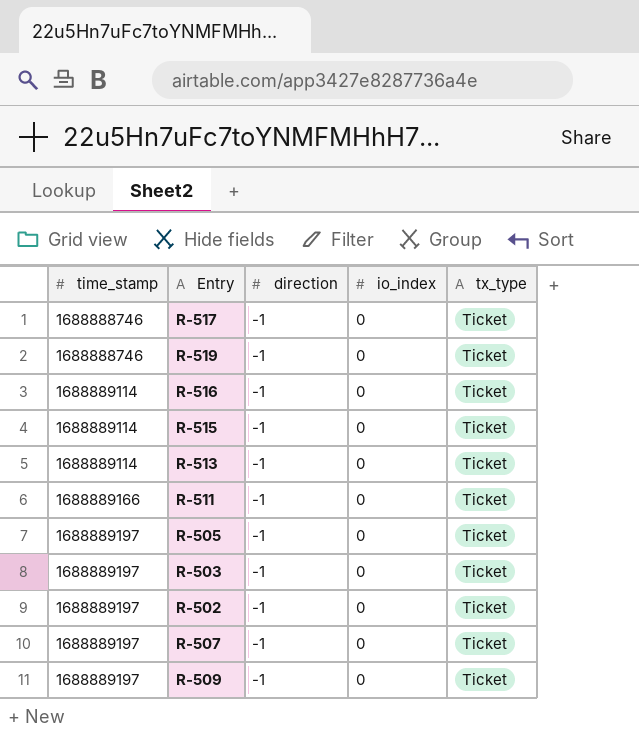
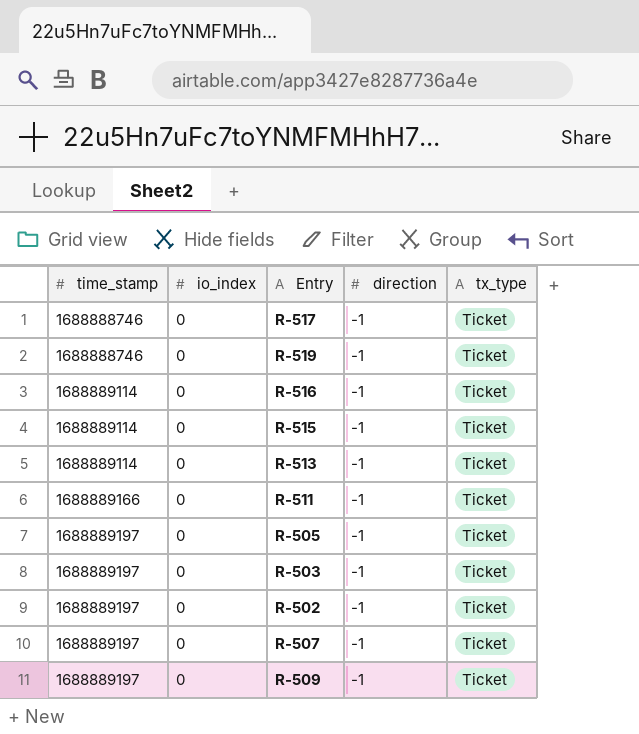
column io_index | position: 4 -> 2

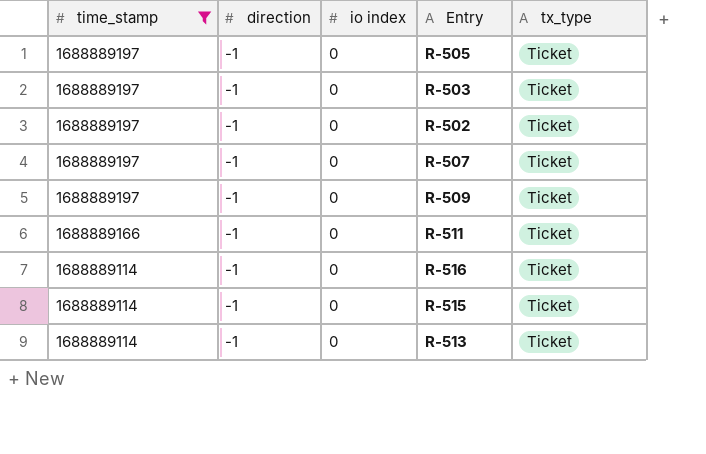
filter: none -> time_stamp != 1688888746
row order: time_stamp ascending -> time_stamp descending
column direction | position: 4 -> 2
column name: io_index -> io index

